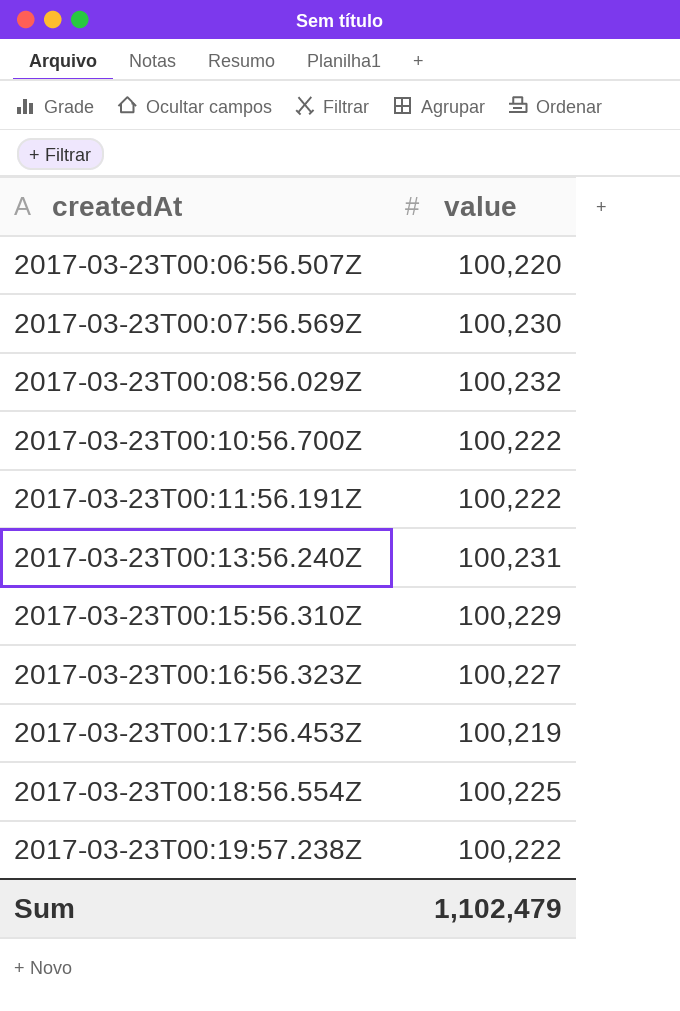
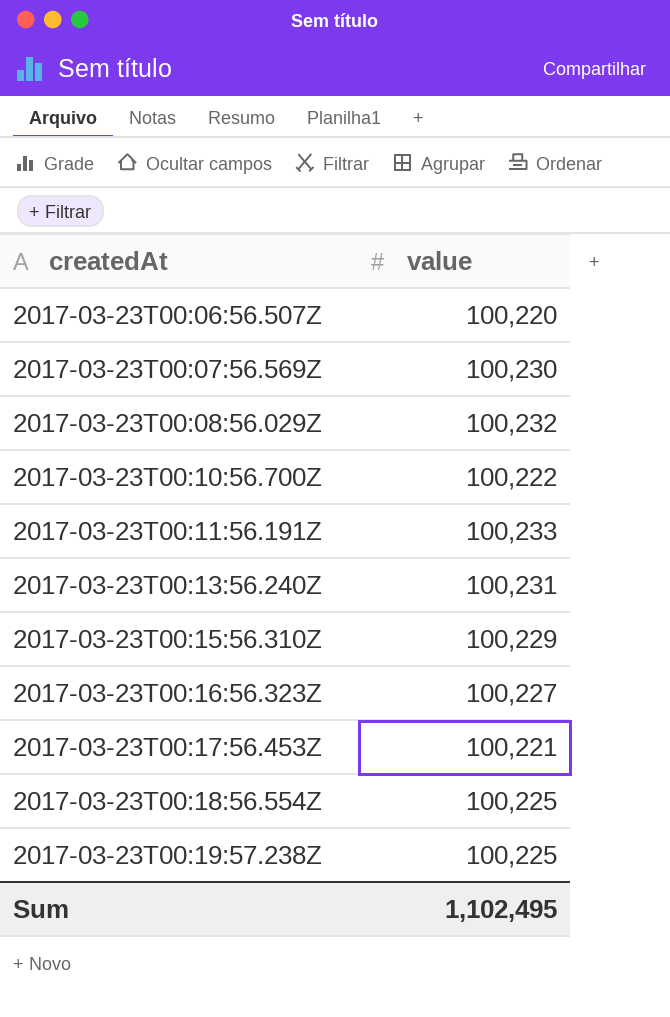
2017-03-23T00:11:56.191Z | value: 100,222 -> 100,233
2017-03-23T00:17:56.453Z | value: 100,219 -> 100,221
2017-03-23T00:19:57.238Z | value: 100,222 -> 100,225
Sum | value: 1,102,479 -> 1,102,495

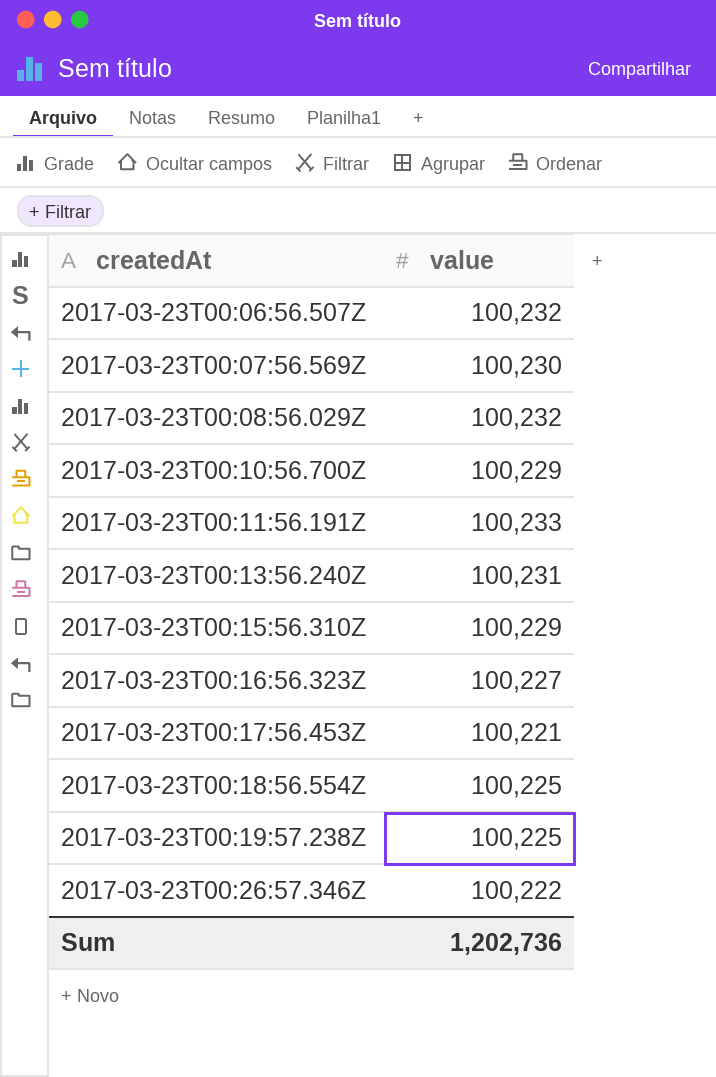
2017-03-23T00:06:56.507Z | value: 100,220 -> 100,232
2017-03-23T00:10:56.700Z | value: 100,222 -> 100,229
row 2017-03-23T00:26:57.346Z: none -> 100,222
Sum | value: 1,102,495 -> 1,202,736

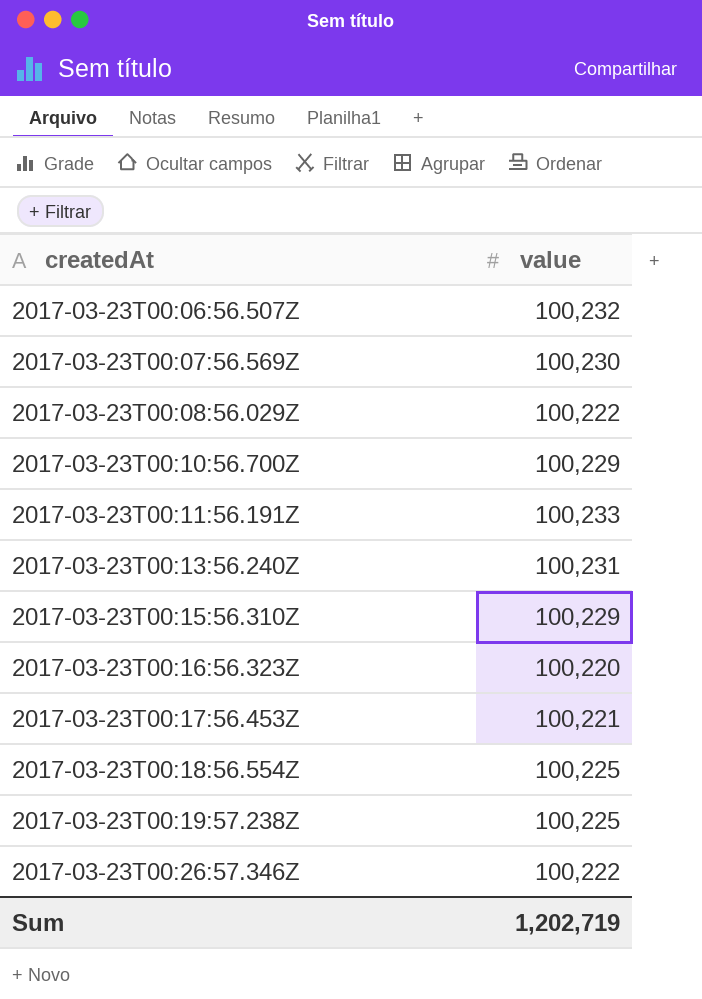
2017-03-23T00:08:56.029Z | value: 100,232 -> 100,222
2017-03-23T00:16:56.323Z | value: 100,227 -> 100,220
Sum | value: 1,202,736 -> 1,202,719

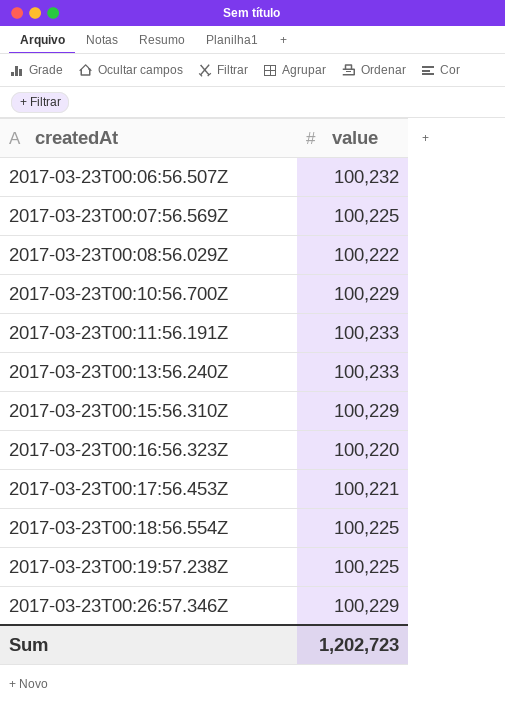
2017-03-23T00:07:56.569Z | value: 100,230 -> 100,225
2017-03-23T00:13:56.240Z | value: 100,231 -> 100,233
2017-03-23T00:26:57.346Z | value: 100,222 -> 100,229
Sum | value: 1,202,719 -> 1,202,723

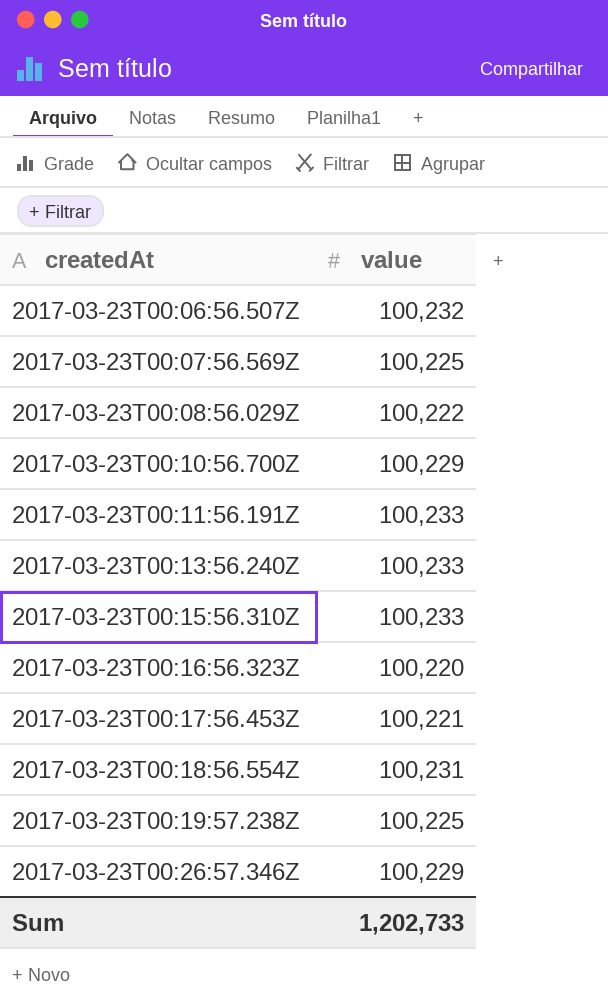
2017-03-23T00:15:56.310Z | value: 100,229 -> 100,233
2017-03-23T00:18:56.554Z | value: 100,225 -> 100,231
Sum | value: 1,202,723 -> 1,202,733

